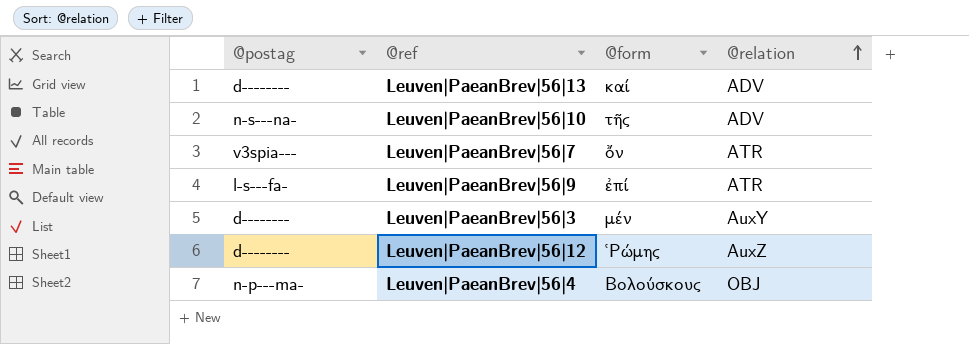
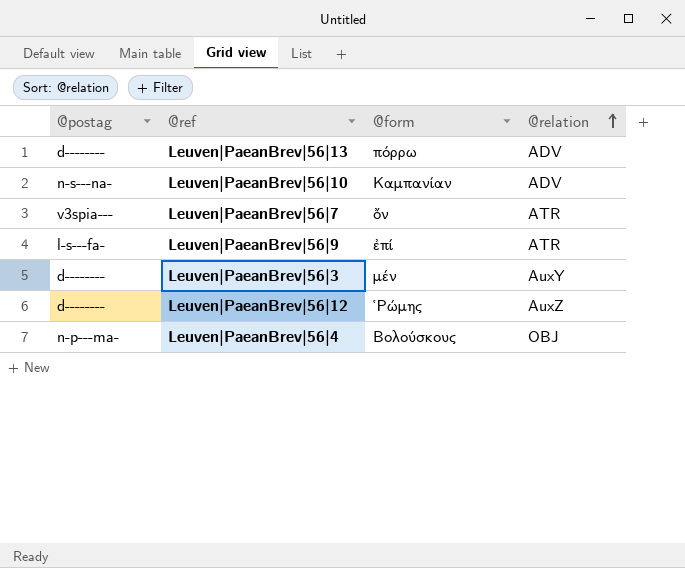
Leuven|PaeanBrev|56|13 | @form: καί -> πόρρω
Leuven|PaeanBrev|56|10 | @form: τῆς -> Καμπανίαν

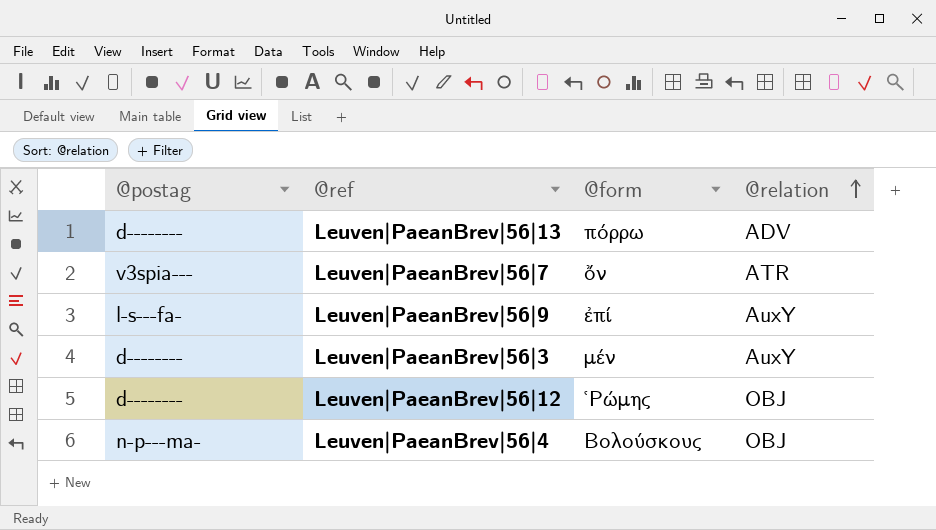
row Leuven|PaeanBrev|56|10: n-s---na- | Καμπανίαν | ADV -> none
Leuven|PaeanBrev|56|9 | @relation: ATR -> AuxY
Leuven|PaeanBrev|56|12 | @relation: AuxZ -> OBJ

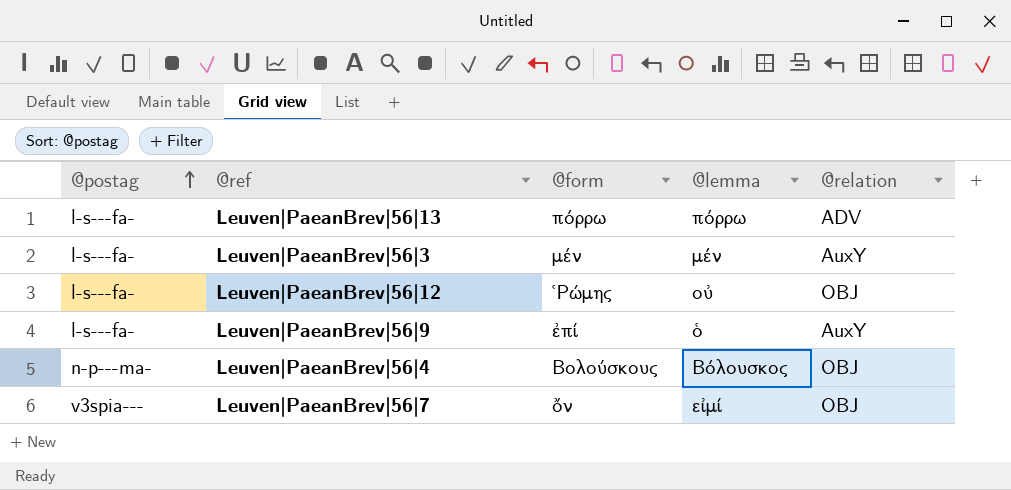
row order: @relation ascending -> @postag ascending
column @lemma | position: none -> 4
Leuven|PaeanBrev|56|13 | @postag: d-------- -> l-s---fa-
Leuven|PaeanBrev|56|3 | @postag: d-------- -> l-s---fa-
Leuven|PaeanBrev|56|12 | @postag: d-------- -> l-s---fa-
Leuven|PaeanBrev|56|7 | @relation: ATR -> OBJ

